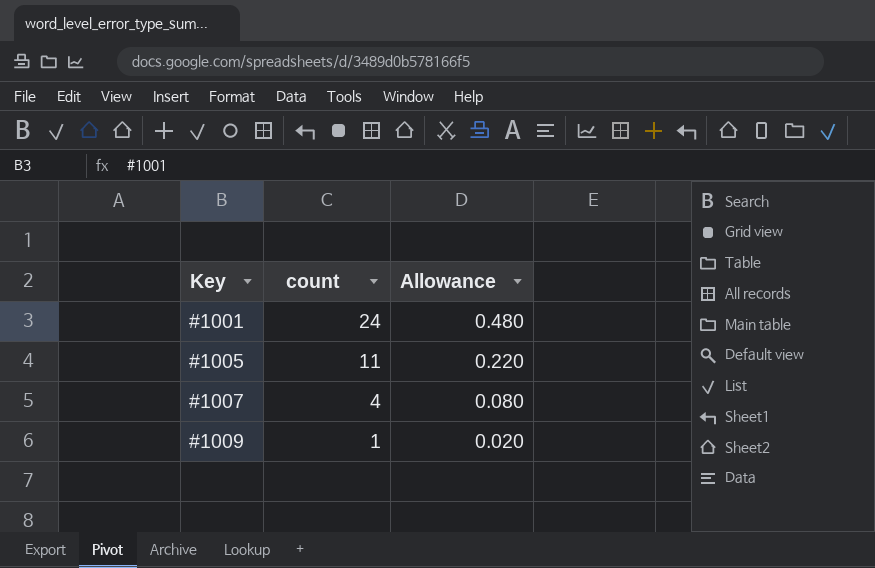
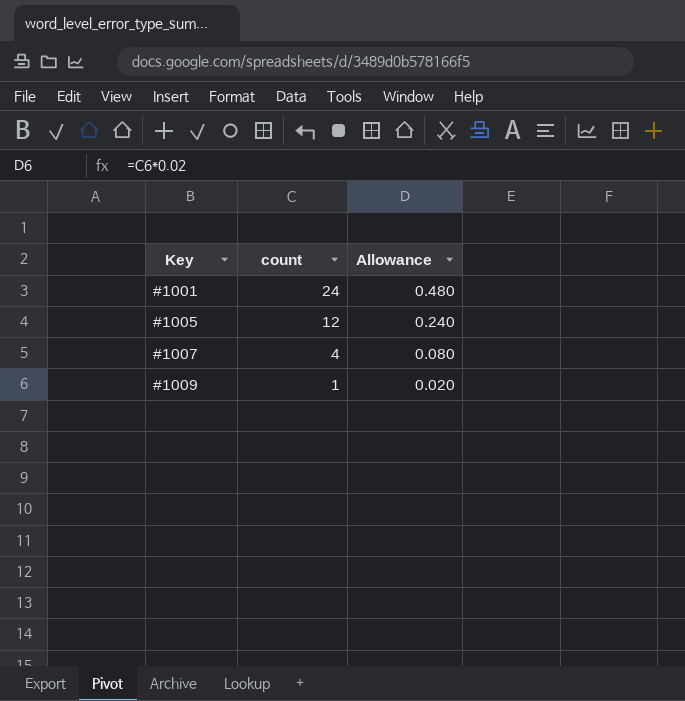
#1005 | count: 11 -> 12
#1005 | Allowance: 0.220 -> 0.240

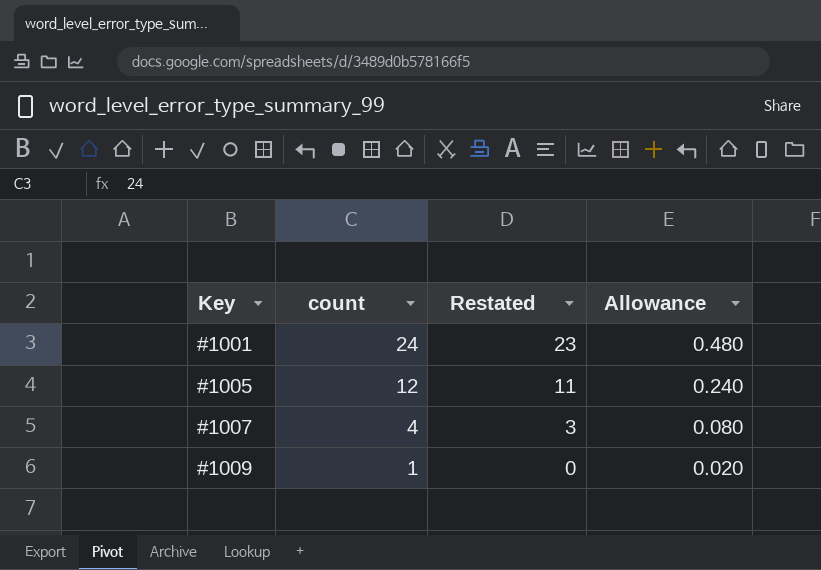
column Restated | formula: none -> [count] - 1

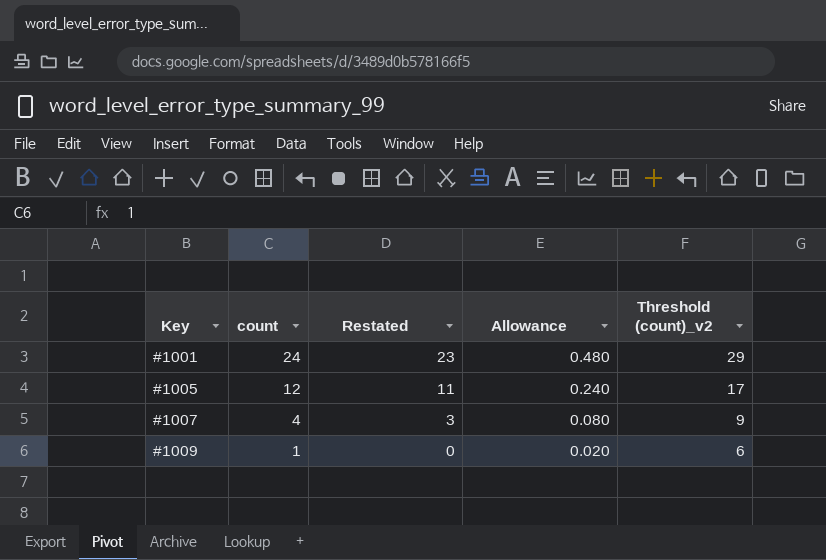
column Threshold (count)_v2 | formula: none -> [count] + 5

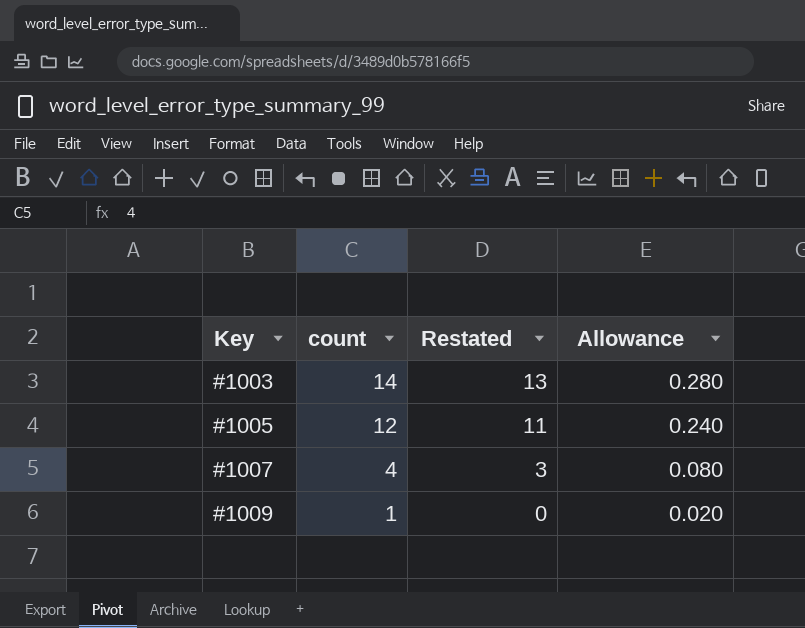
column Threshold (count)_v2 | formula: [count] + 5 -> none
row #1001: 24 | 23 | 0.480 | 29 -> none
row #1003: none -> 14 | 13 | 0.280

